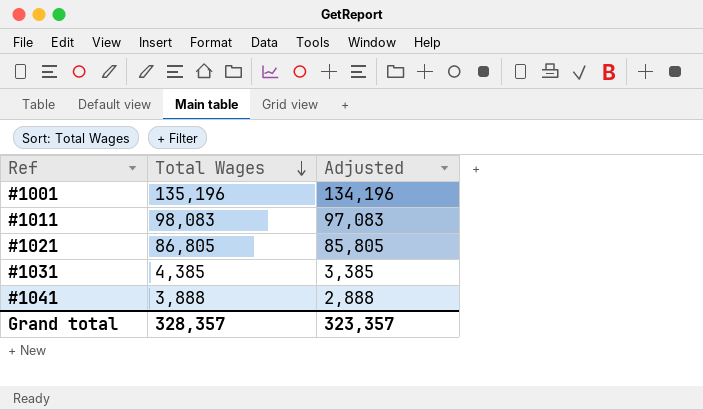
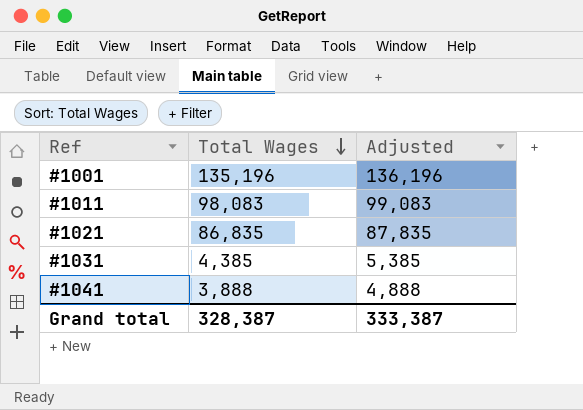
column Adjusted | formula: [Total Wages] - 1000 -> [Total Wages] + 1000
#1021 | Total Wages: 86,805 -> 86,835
Grand total | Total Wages: 328,357 -> 328,387
Grand total | Adjusted: 323,357 -> 333,387

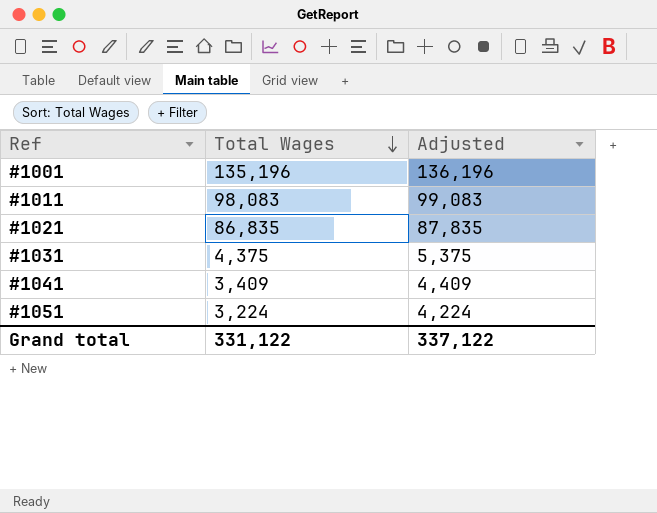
#1031 | Total Wages: 4,385 -> 4,375
#1031 | Adjusted: 5,385 -> 5,375
#1041 | Total Wages: 3,888 -> 3,409
#1041 | Adjusted: 4,888 -> 4,409
row #1051: none -> 3,224 | 4,224
Grand total | Total Wages: 328,387 -> 331,122
Grand total | Adjusted: 333,387 -> 337,122

